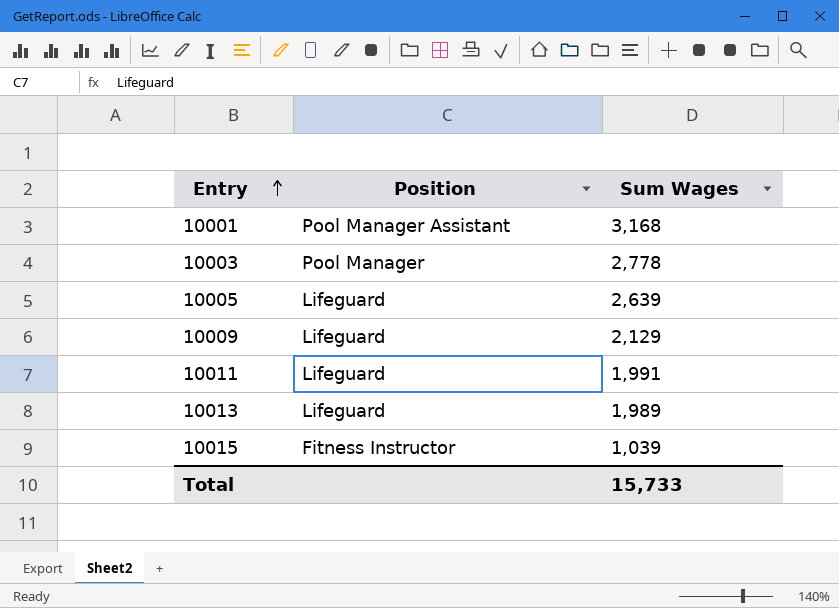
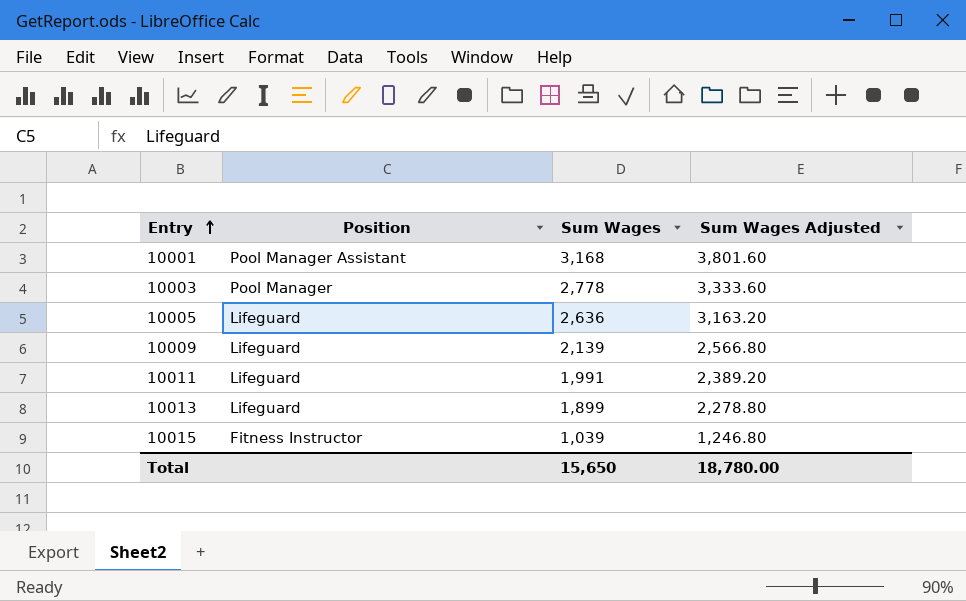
column Sum Wages Adjusted | formula: none -> [Sum Wages] * 1.2
10005 | Sum Wages: 2,639 -> 2,636
10009 | Sum Wages: 2,129 -> 2,139
10013 | Sum Wages: 1,989 -> 1,899
Total | Sum Wages: 15,733 -> 15,650

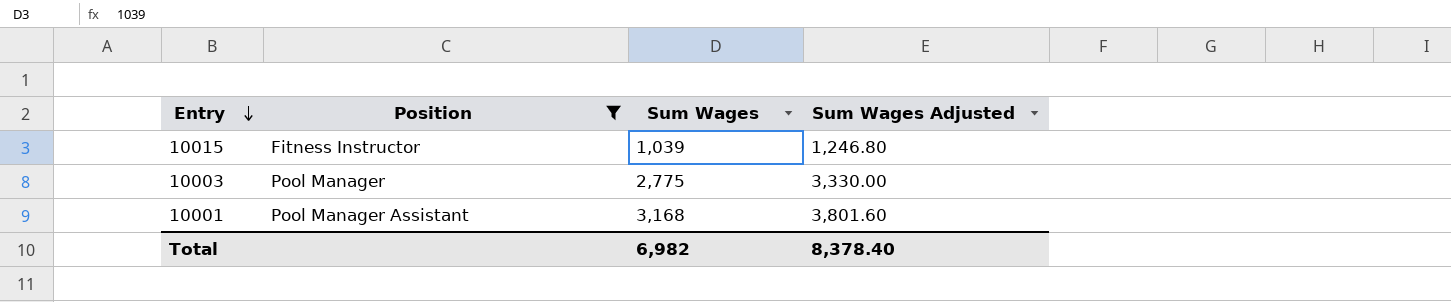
filter: none -> Position != Lifeguard
row order: Entry ascending -> Entry descending
10003 | Sum Wages: 2,778 -> 2,775
10003 | Sum Wages Adjusted: 3,333.60 -> 3,330.00
Total | Sum Wages: 15,650 -> 6,982
Total | Sum Wages Adjusted: 18,780.00 -> 8,378.40

